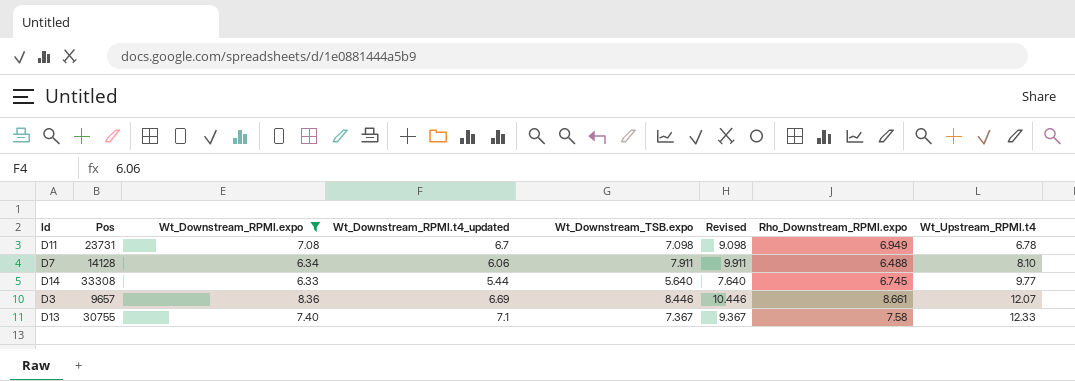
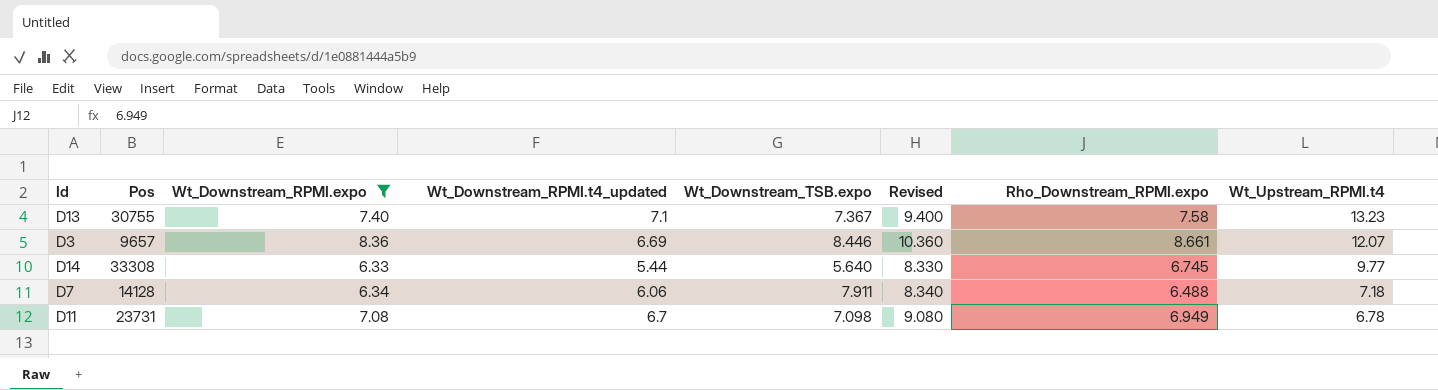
row order: Wt_Upstream_RPMI.t4 ascending -> Wt_Upstream_RPMI.t4 descending
column Revised | formula: [Wt_Downstream_TSB.expo] + 2 -> [Wt_Downstream_RPMI.expo] + 2
D13 | Wt_Upstream_RPMI.t4: 12.33 -> 13.23
D7 | Wt_Upstream_RPMI.t4: 8.10 -> 7.18

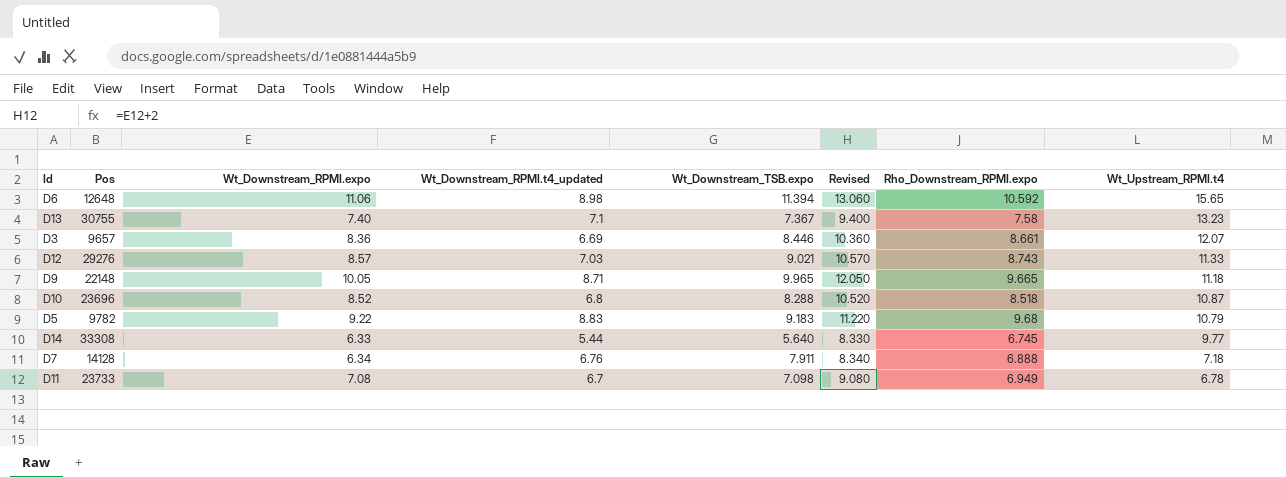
filter: Wt_Downstream_RPMI.expo <= 8.36 -> none
D7 | Wt_Downstream_RPMI.t4_updated: 6.06 -> 6.76
D7 | Rho_Downstream_RPMI.expo: 6.488 -> 6.888
D11 | Pos: 23731 -> 23733

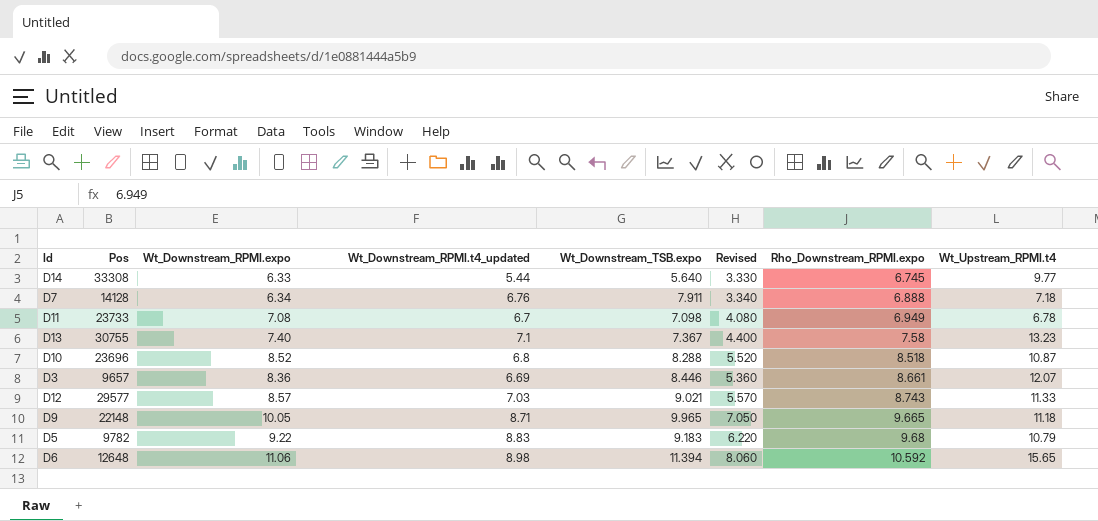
row order: Wt_Upstream_RPMI.t4 descending -> Rho_Downstream_RPMI.expo ascending
column Revised | formula: [Wt_Downstream_RPMI.expo] + 2 -> [Wt_Downstream_RPMI.expo] - 3
D12 | Pos: 29276 -> 29577

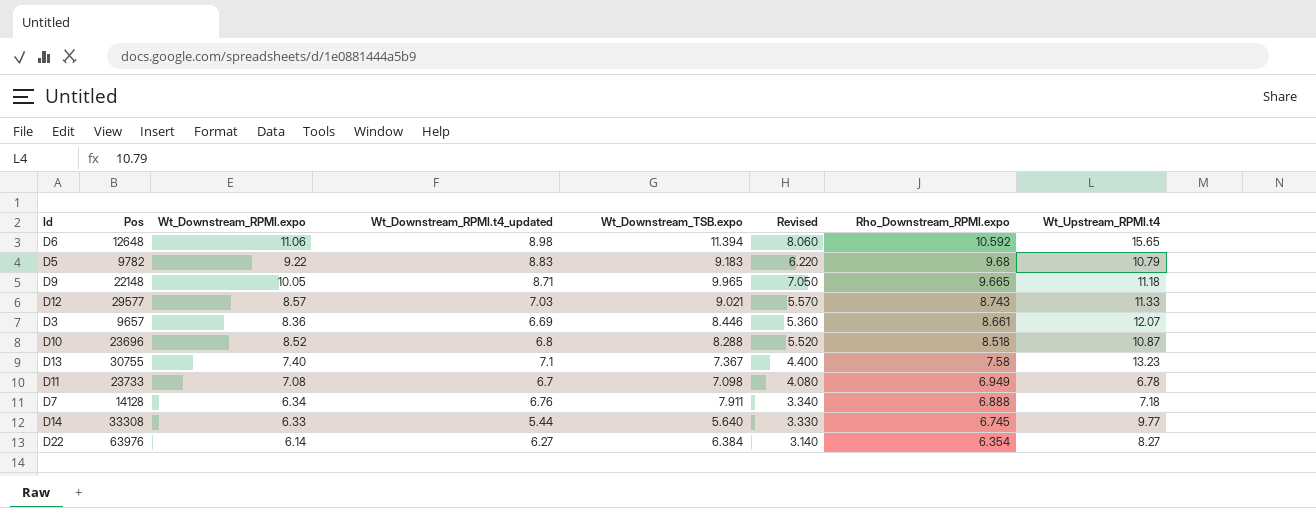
row order: Rho_Downstream_RPMI.expo ascending -> Rho_Downstream_RPMI.expo descending
row D22: none -> 63976 | 6.14 | 6.27 | 6.384 | 3.140 | 6.354 | 8.27

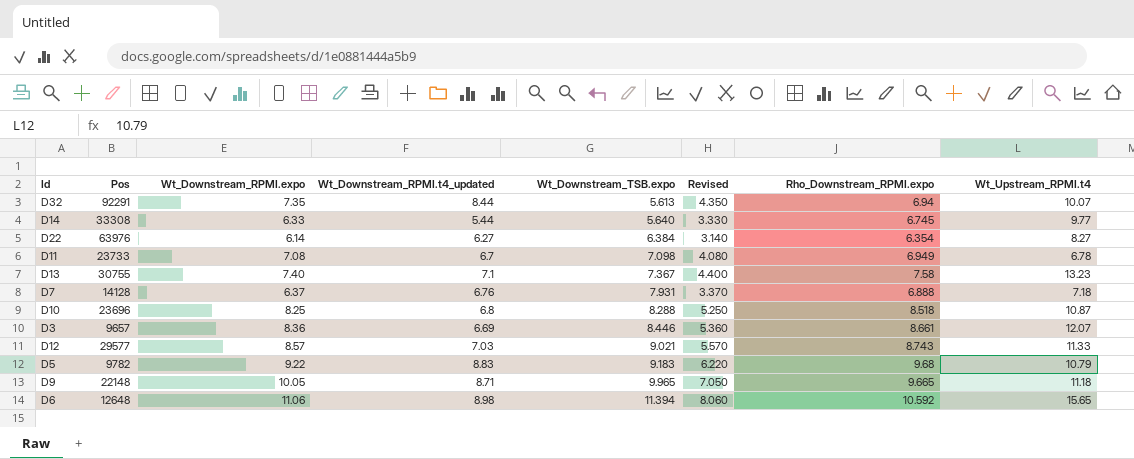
row order: Rho_Downstream_RPMI.expo descending -> Wt_Downstream_TSB.expo ascending
row D32: none -> 92291 | 7.35 | 8.44 | 5.613 | 4.350 | 6.94 | 10.07
D7 | Wt_Downstream_RPMI.expo: 6.34 -> 6.37
D7 | Wt_Downstream_TSB.expo: 7.911 -> 7.931
D7 | Revised: 3.340 -> 3.370
D10 | Wt_Downstream_RPMI.expo: 8.52 -> 8.25
D10 | Revised: 5.520 -> 5.250

